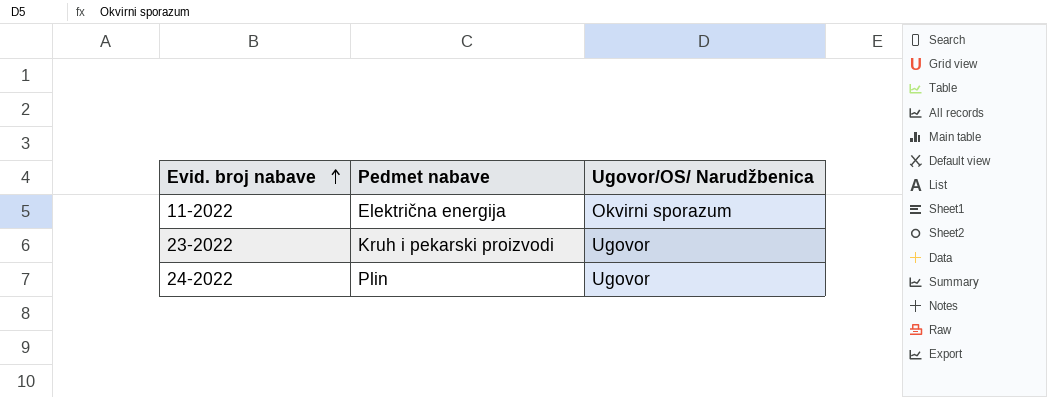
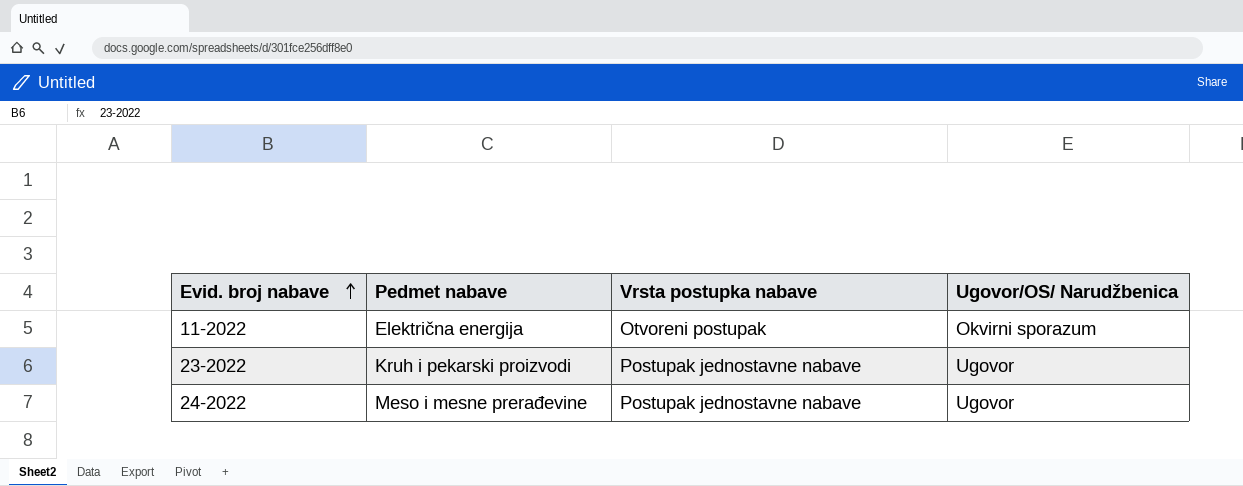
column Vrsta postupka nabave | position: none -> 3
24-2022 | Pedmet nabave: Plin -> Meso i mesne prerađevine

